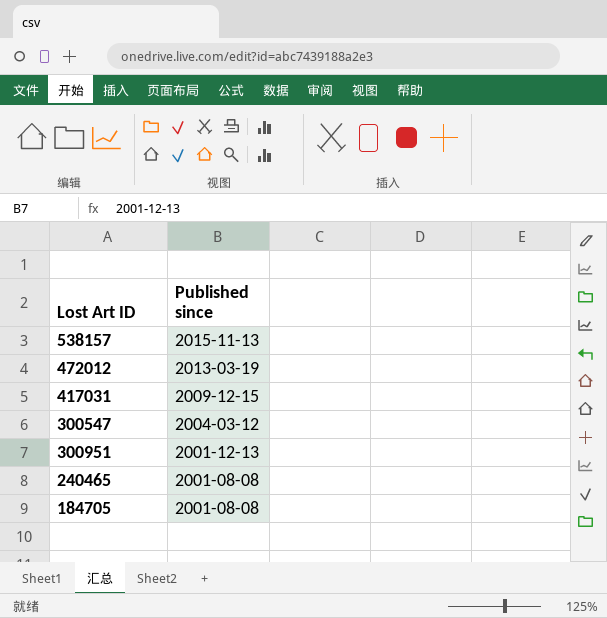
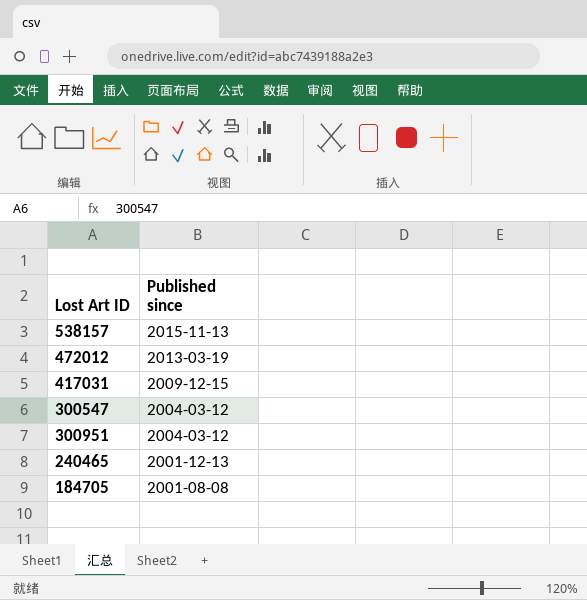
300951 | Published since: 2001-12-13 -> 2004-03-12
240465 | Published since: 2001-08-08 -> 2001-12-13

